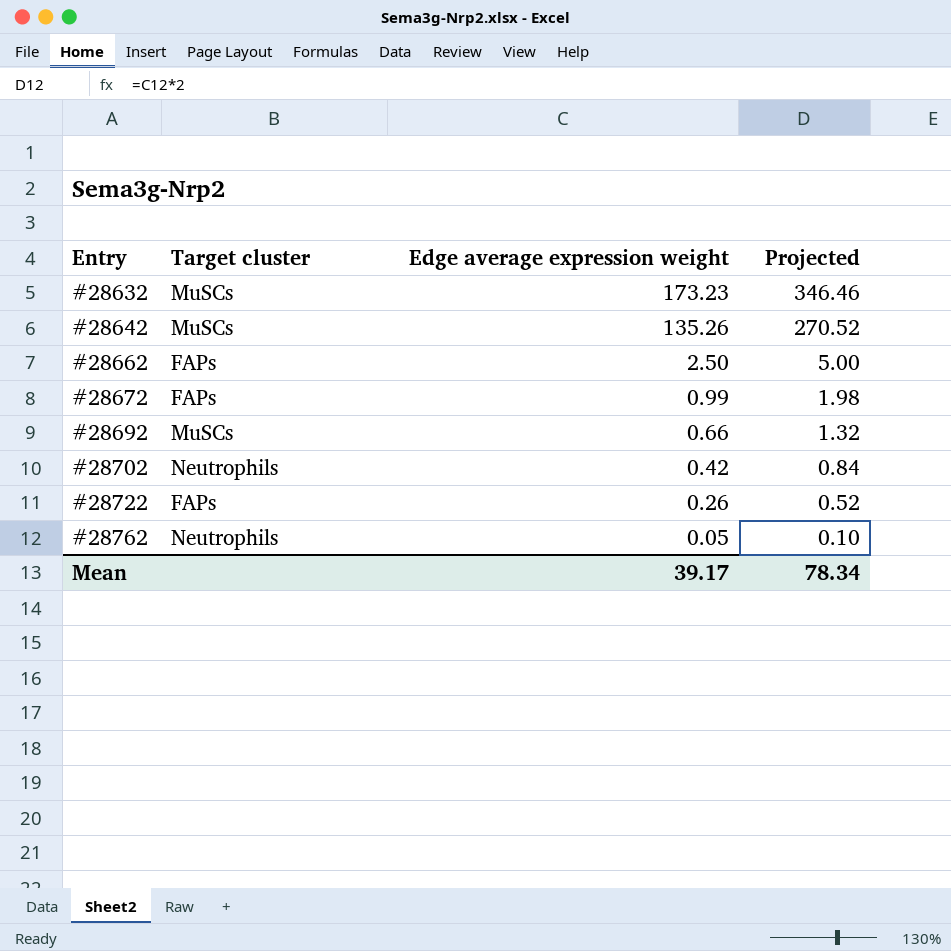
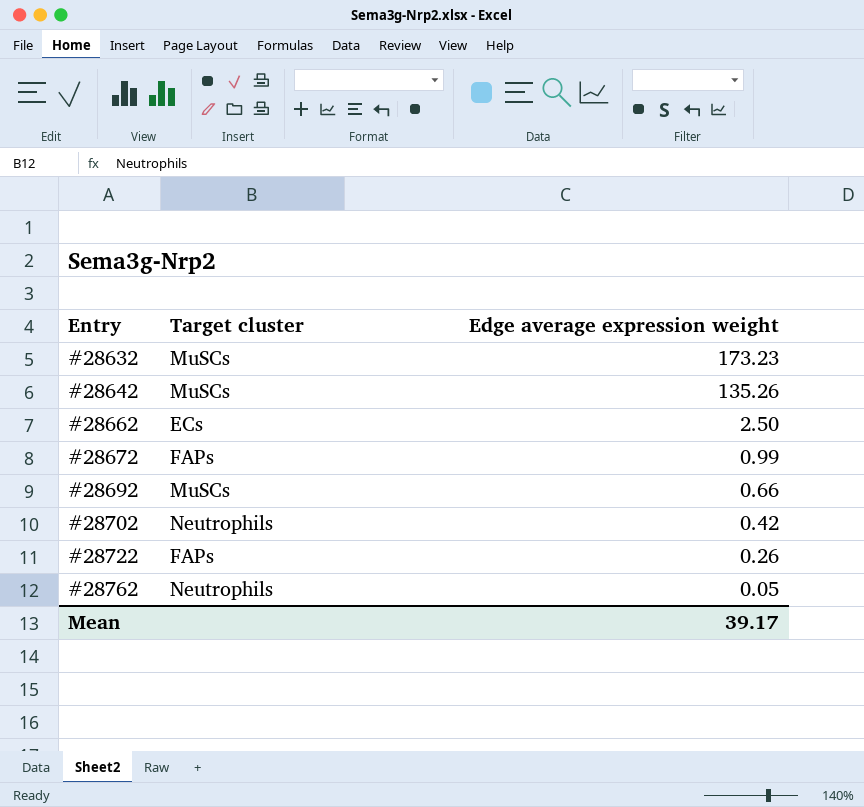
column Projected | formula: [Edge average expression weight] * 2 -> none
#28662 | Target cluster: FAPs -> ECs

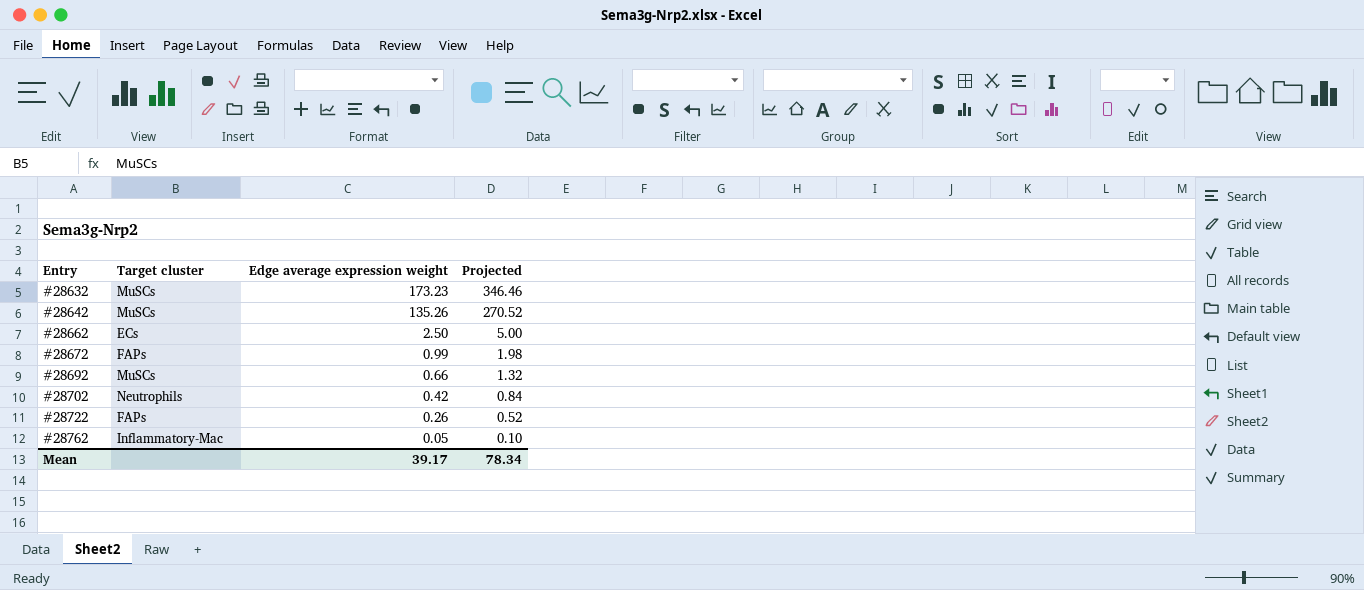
column Projected | formula: none -> [Edge average expression weight] * 2
#28762 | Target cluster: Neutrophils -> Inflammatory-Mac

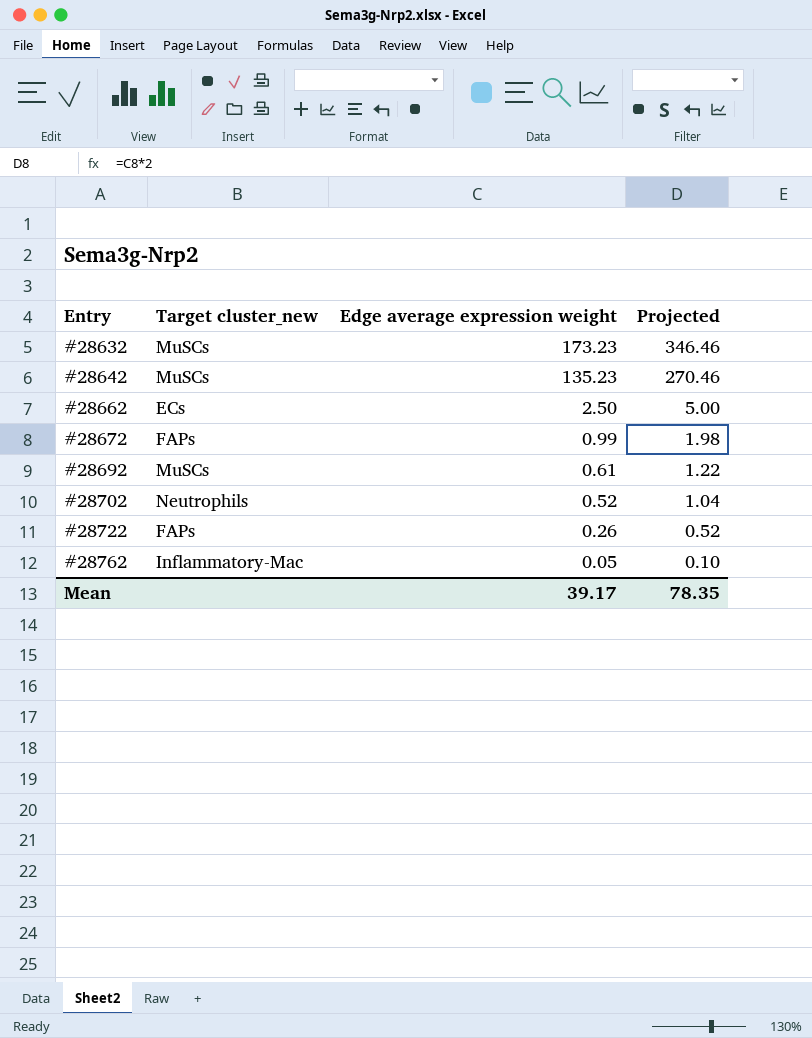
column name: Target cluster -> Target cluster_new
#28642 | Edge average expression weight: 135.26 -> 135.23
#28642 | Projected: 270.52 -> 270.46
#28692 | Edge average expression weight: 0.66 -> 0.61
#28692 | Projected: 1.32 -> 1.22
#28702 | Edge average expression weight: 0.42 -> 0.52
#28702 | Projected: 0.84 -> 1.04
Mean | Projected: 78.34 -> 78.35

